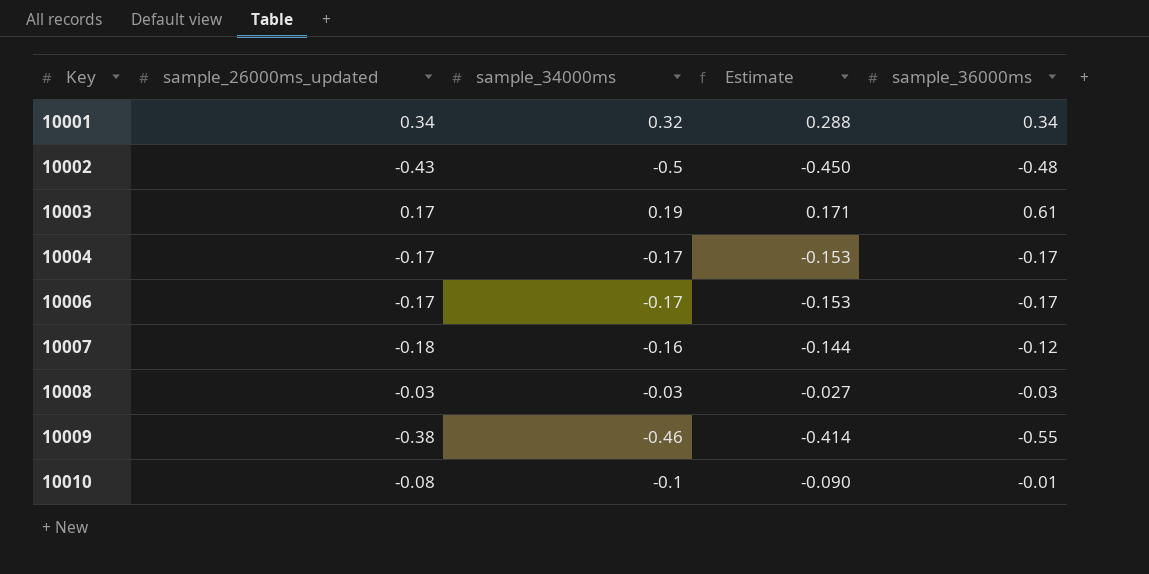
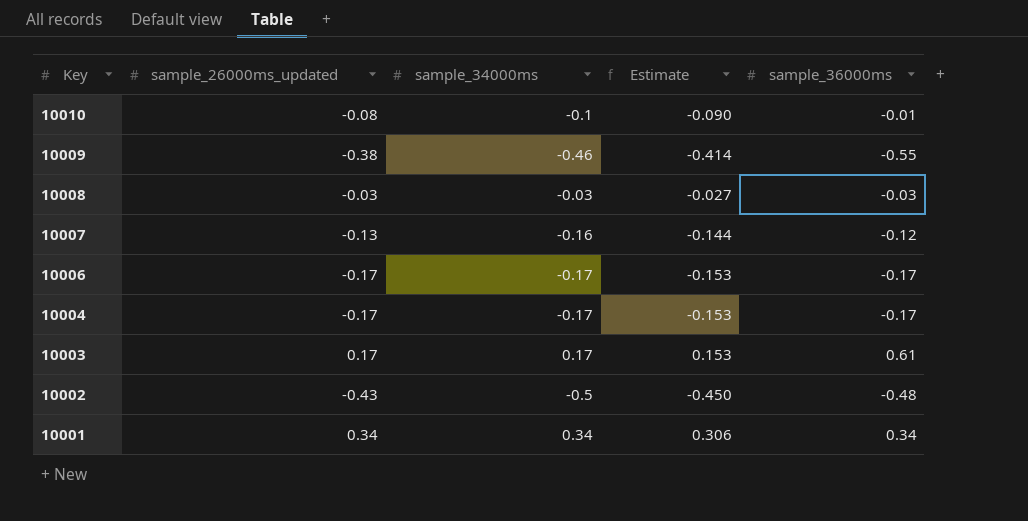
row order: Key ascending -> Key descending
10007 | sample_26000ms_updated: -0.18 -> -0.13
10003 | sample_34000ms: 0.19 -> 0.17
10003 | Estimate: 0.171 -> 0.153
10001 | sample_34000ms: 0.32 -> 0.34
10001 | Estimate: 0.288 -> 0.306

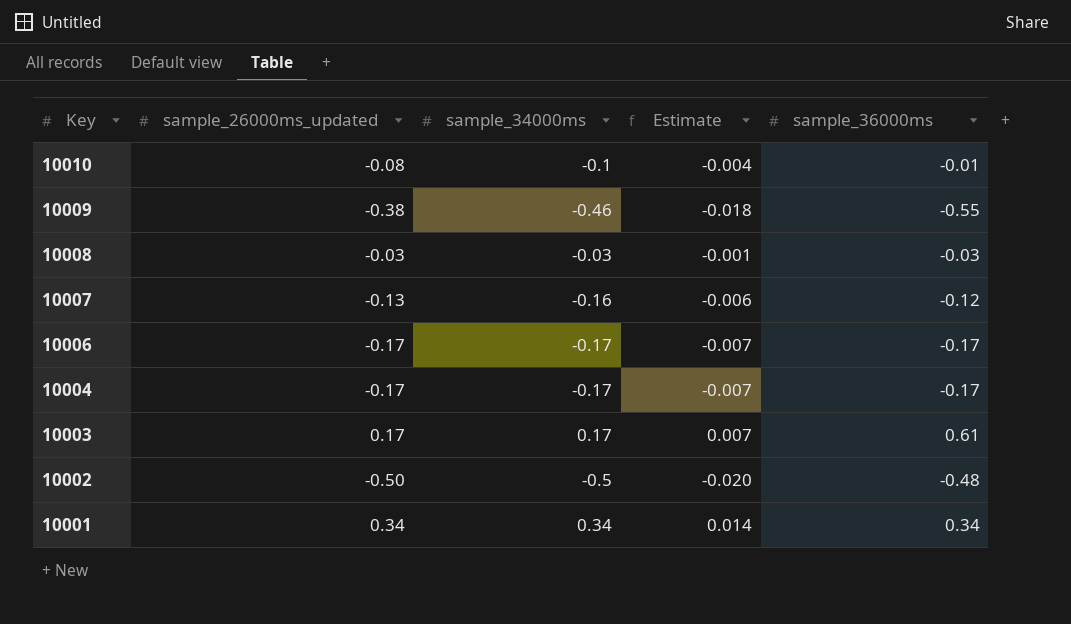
column Estimate | formula: [sample_34000ms] * 0.9 -> [sample_34000ms] * 0.04
10002 | sample_26000ms_updated: -0.43 -> -0.50

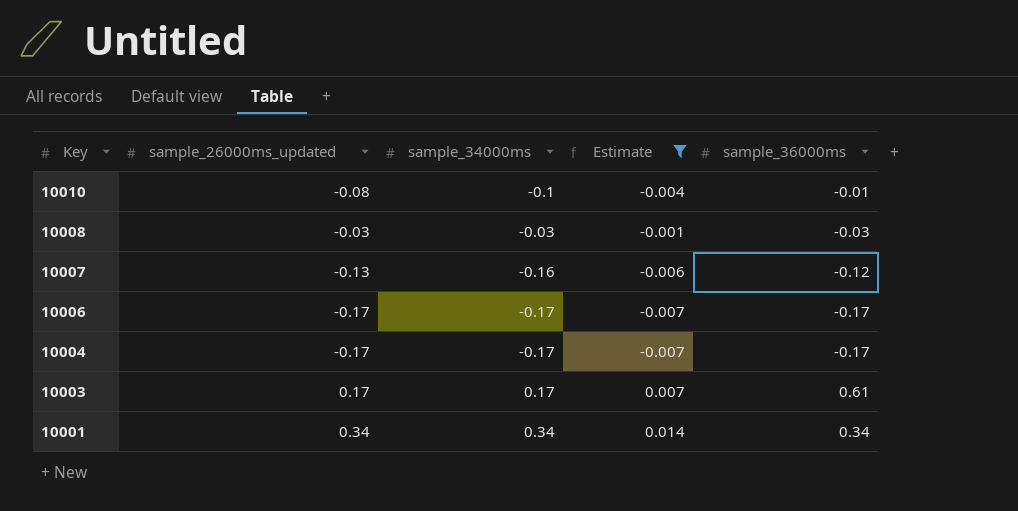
filter: none -> Estimate >= -0.007

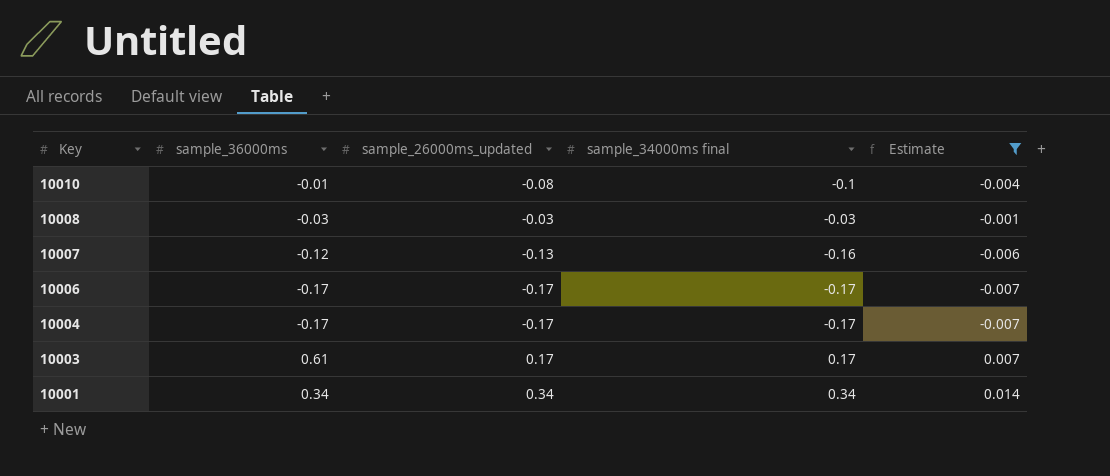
column sample_36000ms | position: 5 -> 2
column name: sample_34000ms -> sample_34000ms final

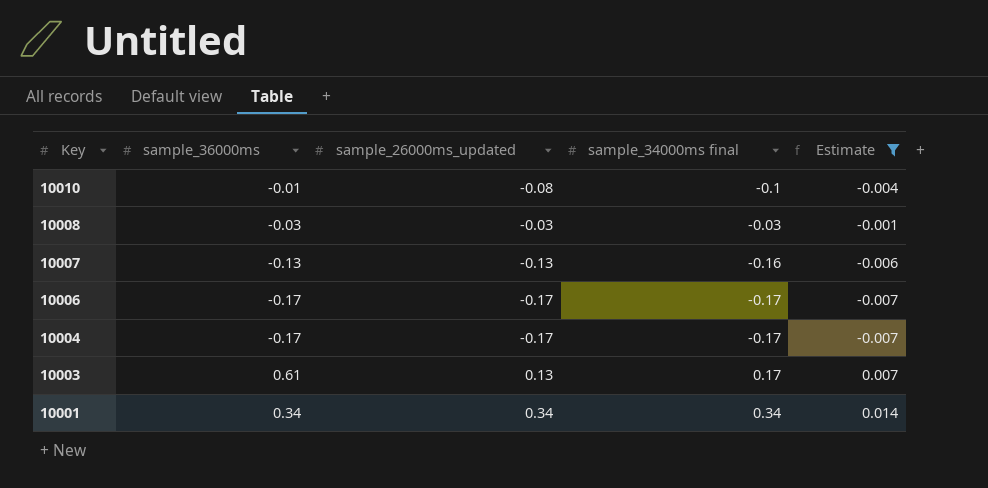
10007 | sample_36000ms: -0.12 -> -0.13
10003 | sample_26000ms_updated: 0.17 -> 0.13

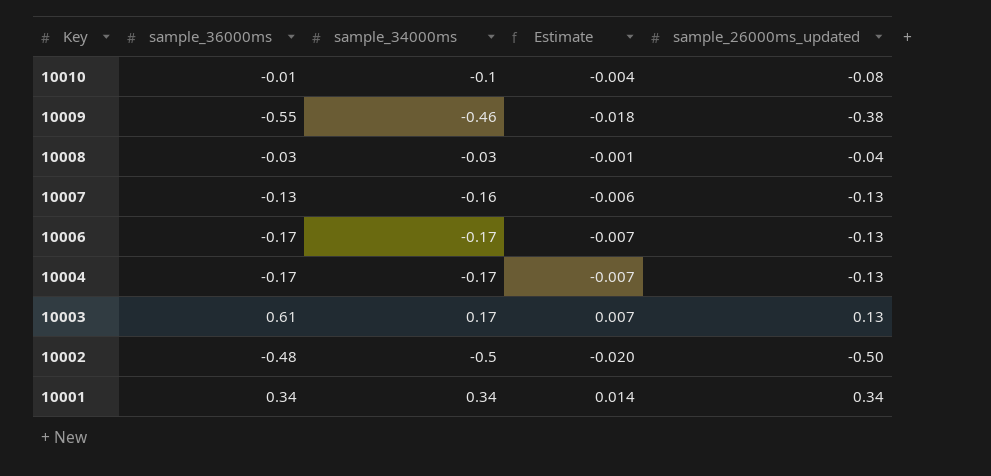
filter: Estimate >= -0.007 -> none
column name: sample_34000ms final -> sample_34000ms
column sample_26000ms_updated | position: 3 -> 5
10008 | sample_26000ms_updated: -0.03 -> -0.04
10006 | sample_26000ms_updated: -0.17 -> -0.13
10004 | sample_26000ms_updated: -0.17 -> -0.13

